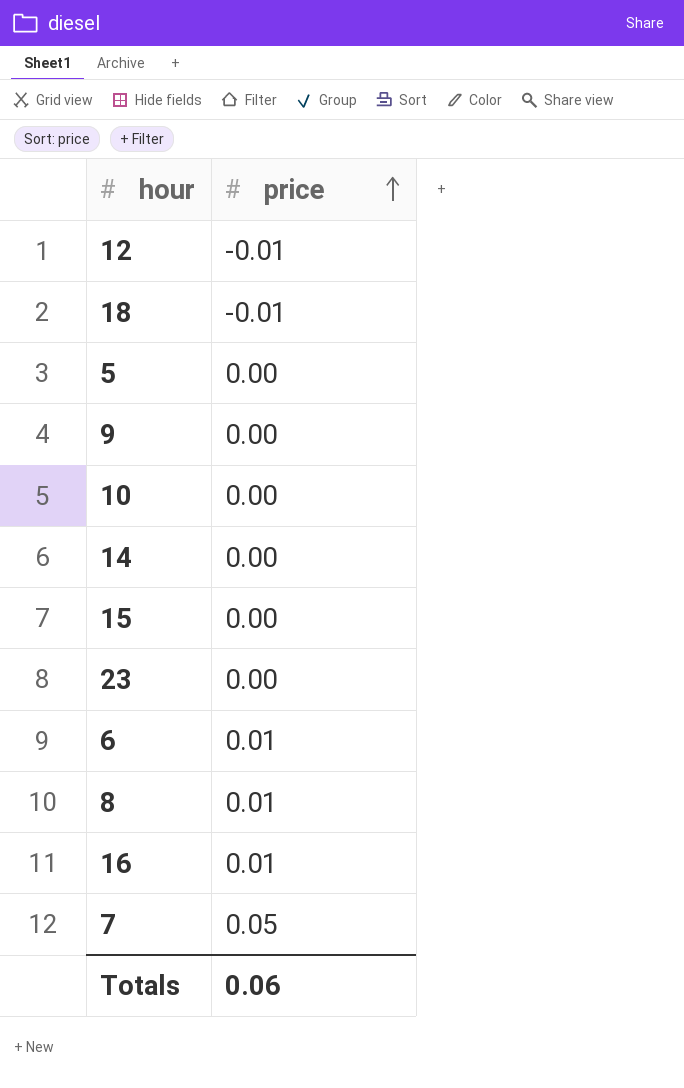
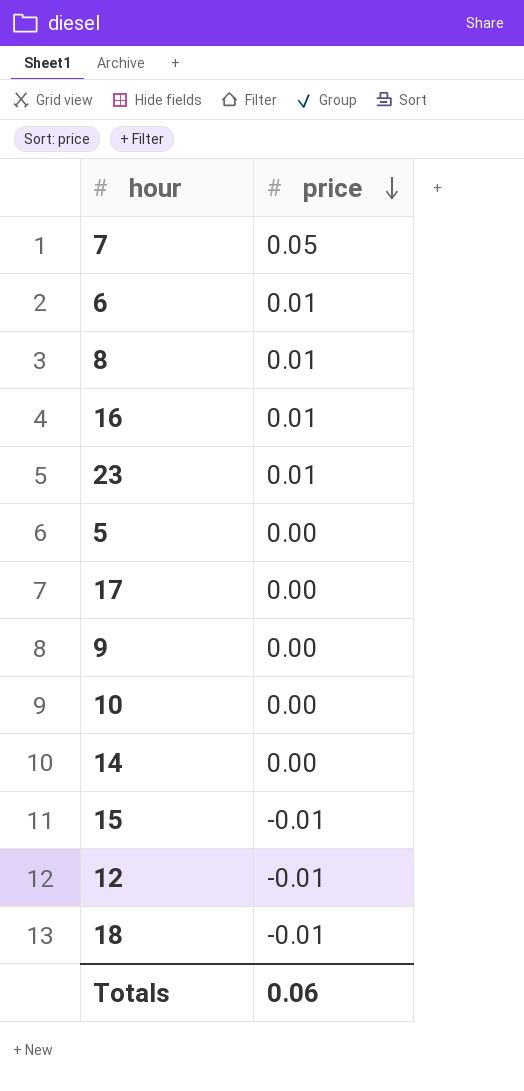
row order: price ascending -> price descending
23 | price: 0.00 -> 0.01
row 17: none -> 0.00
15 | price: 0.00 -> -0.01

